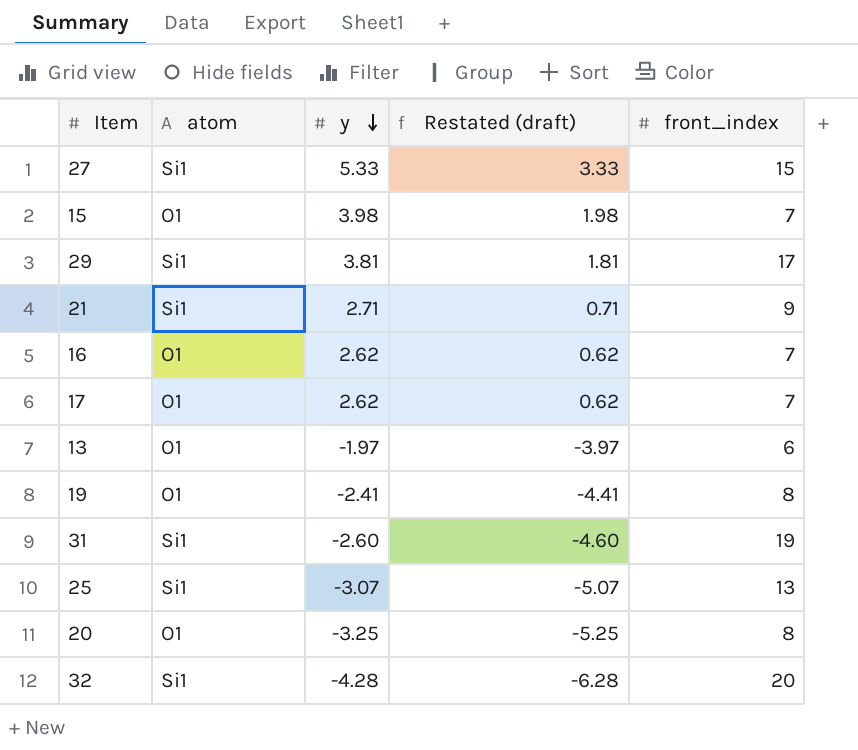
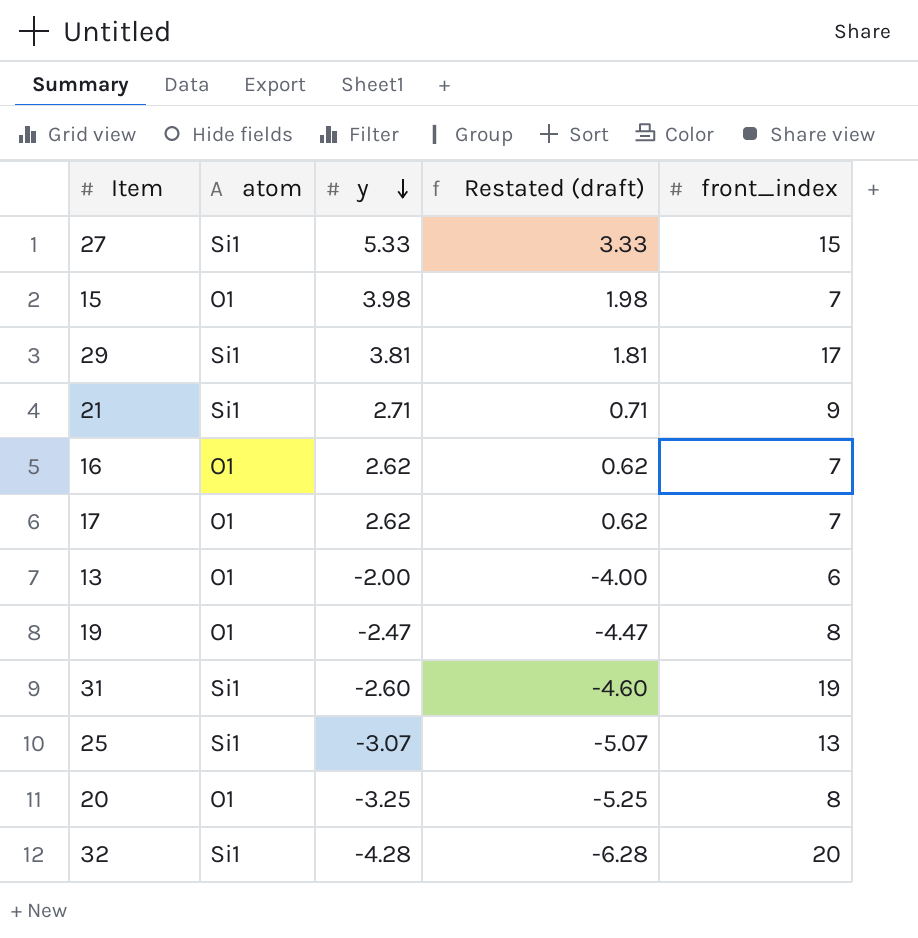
13 | y: -1.97 -> -2.00
13 | Restated (draft): -3.97 -> -4.00
19 | y: -2.41 -> -2.47
19 | Restated (draft): -4.41 -> -4.47

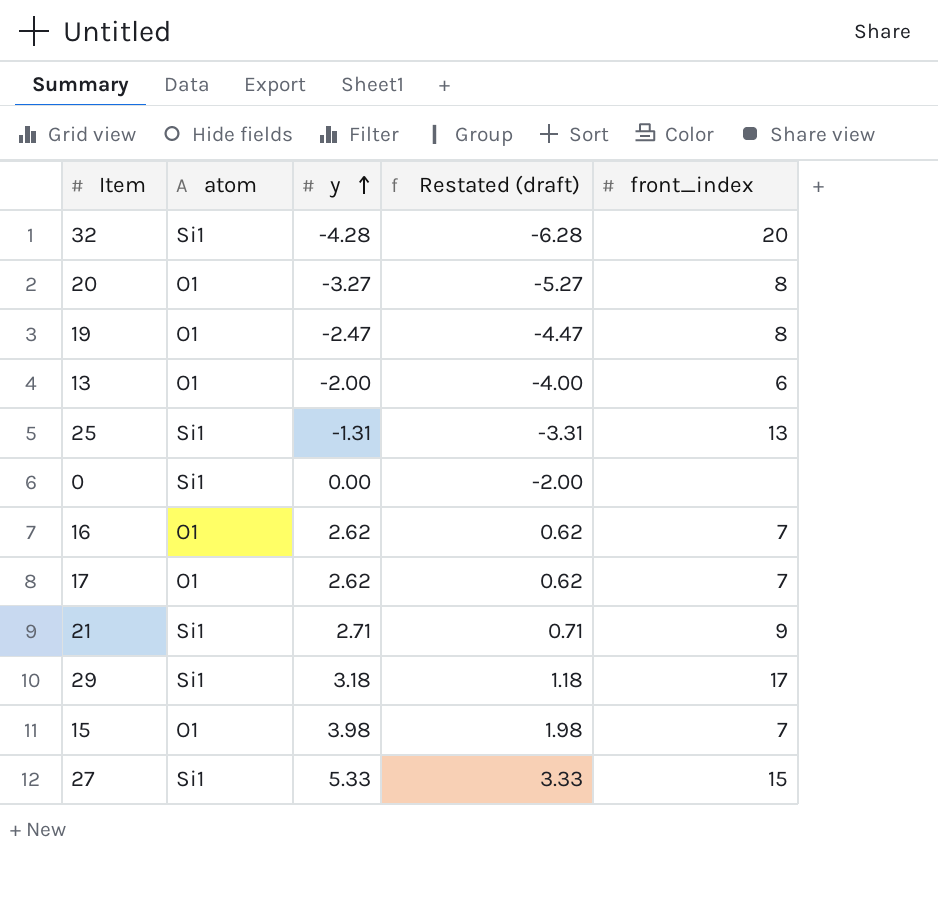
row order: y descending -> y ascending
row 31: Si1 | -2.60 | -4.60 | 19 -> none
20 | y: -3.25 -> -3.27
20 | Restated (draft): -5.25 -> -5.27
25 | y: -3.07 -> -1.31
25 | Restated (draft): -5.07 -> -3.31
row 0: none -> Si1 | 0.00 | -2.00 | none
29 | y: 3.81 -> 3.18
29 | Restated (draft): 1.81 -> 1.18

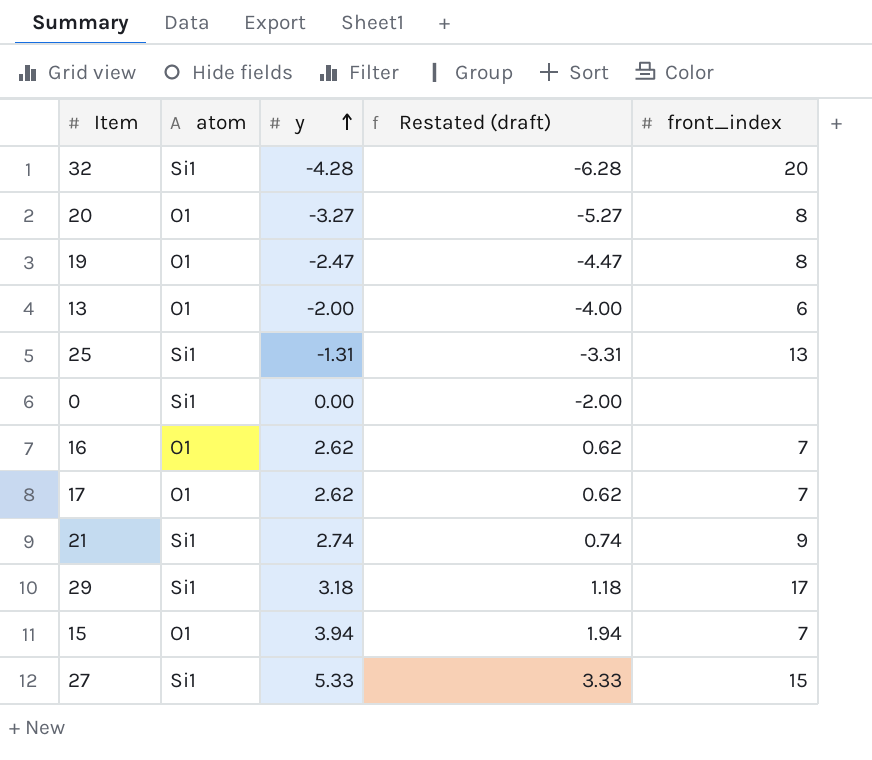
21 | y: 2.71 -> 2.74
21 | Restated (draft): 0.71 -> 0.74
15 | y: 3.98 -> 3.94
15 | Restated (draft): 1.98 -> 1.94

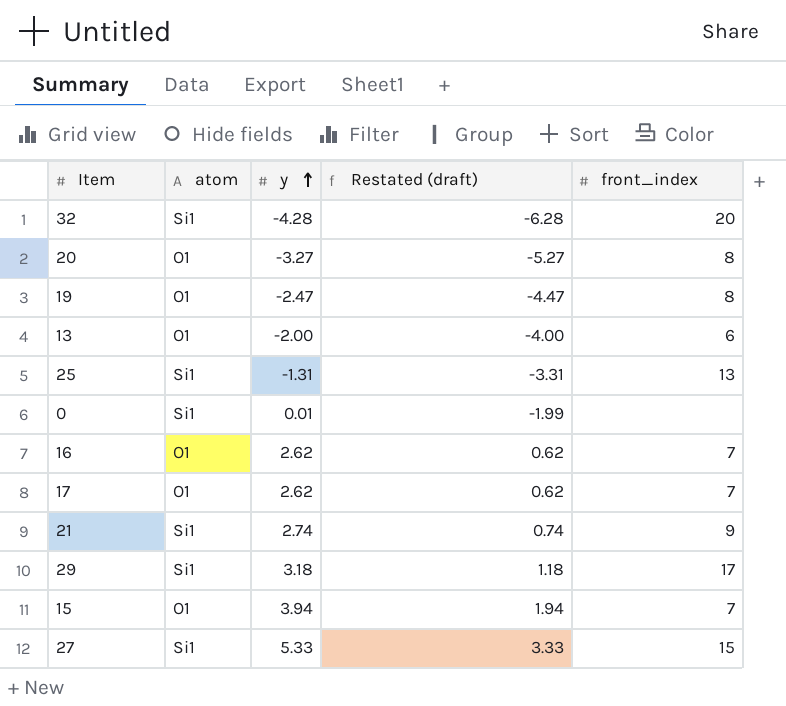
0 | y: 0.00 -> 0.01
0 | Restated (draft): -2.00 -> -1.99

